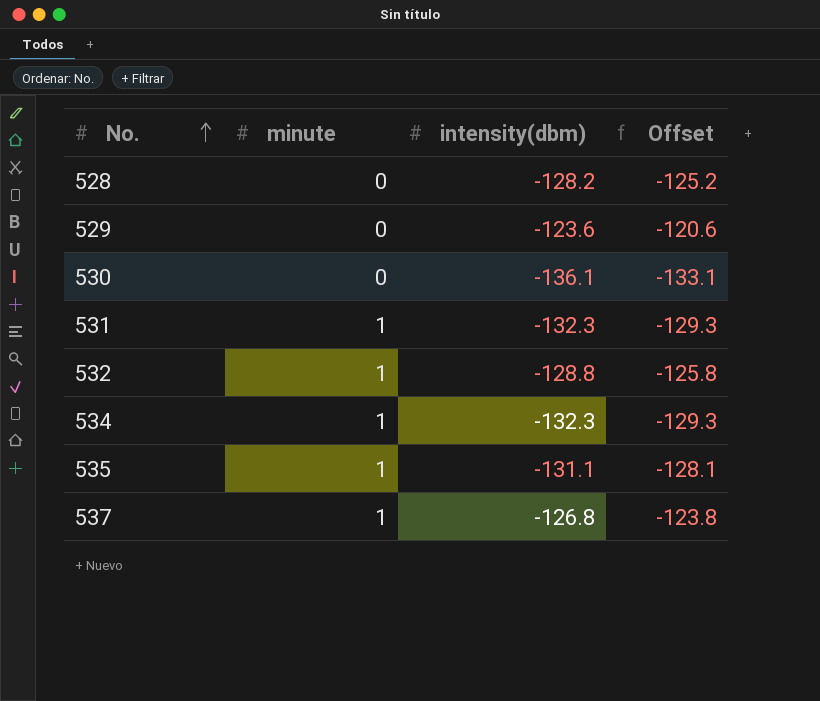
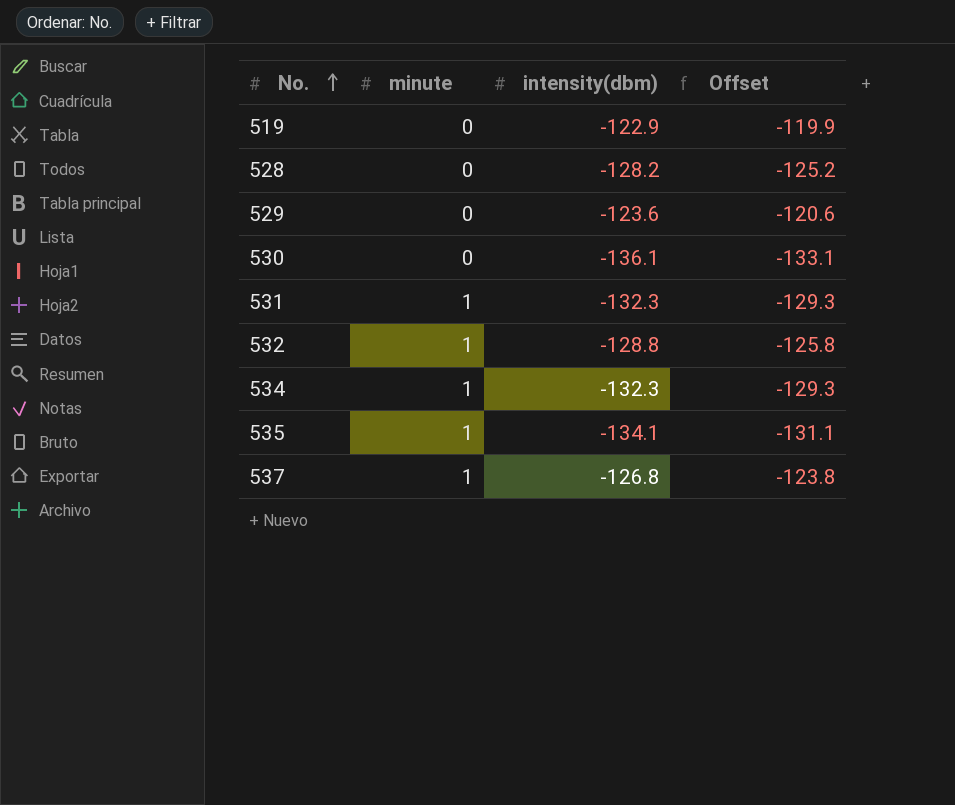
row 519: none -> 0 | -122.9 | -119.9
535 | intensity(dbm): -131.1 -> -134.1
535 | Offset: -128.1 -> -131.1

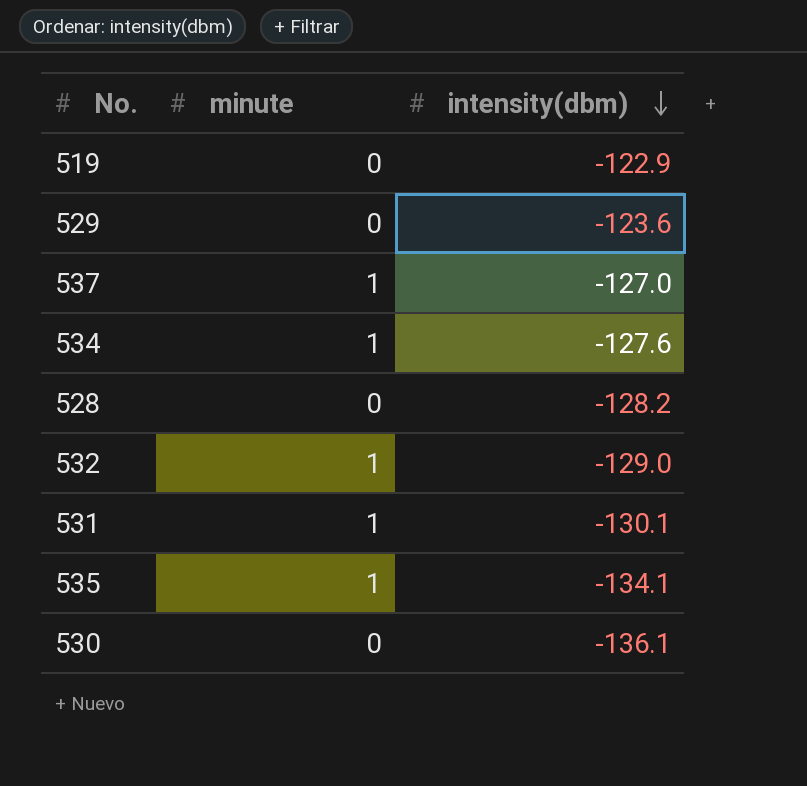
row order: No. ascending -> intensity(dbm) descending
column Offset | formula: [intensity(dbm)] + 3 -> none
537 | intensity(dbm): -126.8 -> -127.0
534 | intensity(dbm): -132.3 -> -127.6
532 | intensity(dbm): -128.8 -> -129.0
531 | intensity(dbm): -132.3 -> -130.1

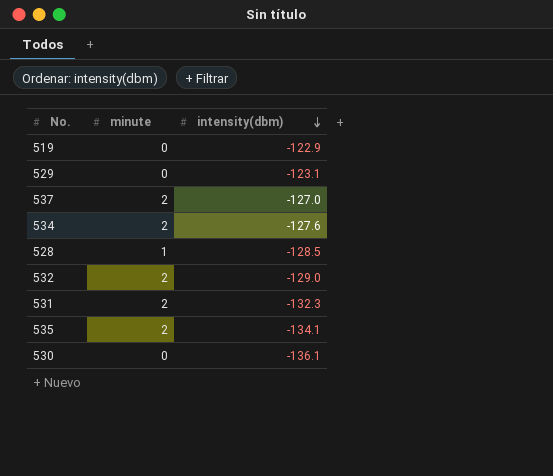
529 | intensity(dbm): -123.6 -> -123.1
537 | minute: 1 -> 2
534 | minute: 1 -> 2
528 | minute: 0 -> 1
528 | intensity(dbm): -128.2 -> -128.5
532 | minute: 1 -> 2
531 | minute: 1 -> 2
531 | intensity(dbm): -130.1 -> -132.3
535 | minute: 1 -> 2

